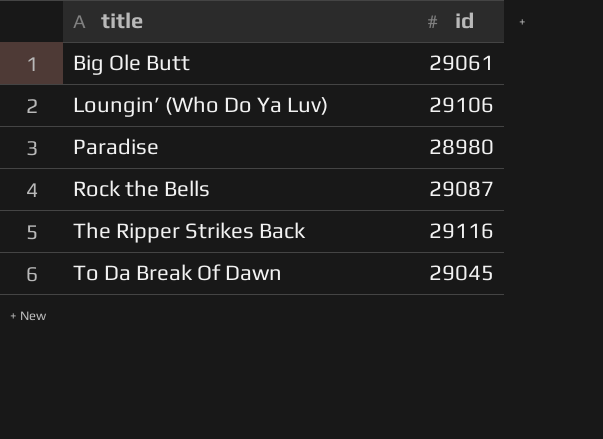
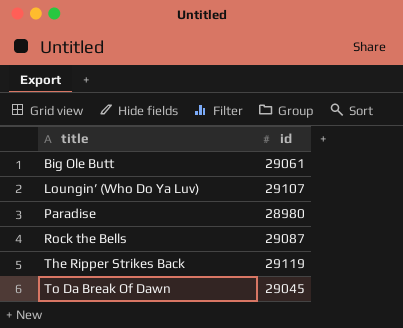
Loungin’ (Who Do Ya Luv) | id: 29106 -> 29107
The Ripper Strikes Back | id: 29116 -> 29119

